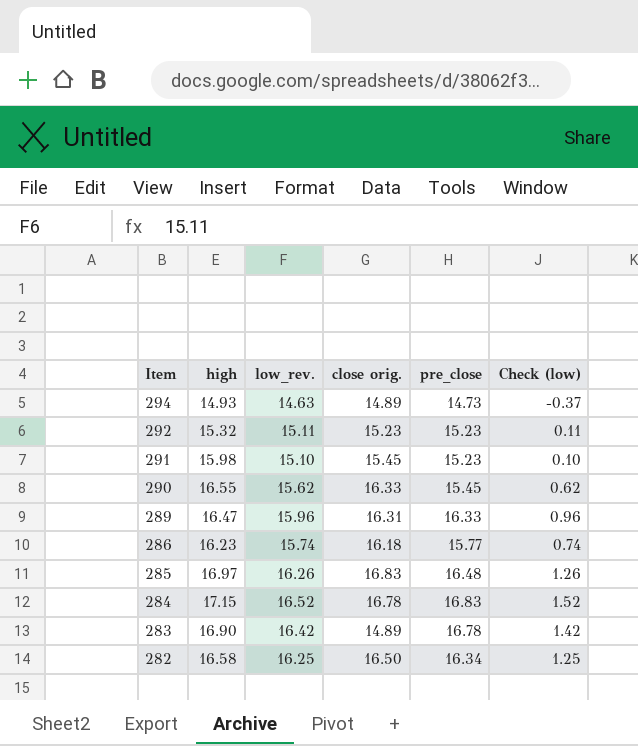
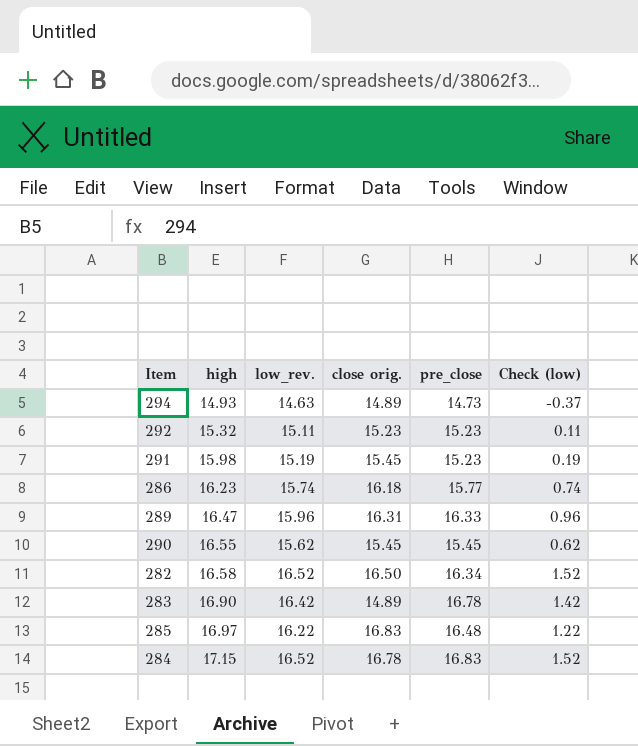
row order: Item descending -> high ascending
291 | low_rev.: 15.10 -> 15.19
291 | Check (low): 0.10 -> 0.19
290 | close orig.: 16.33 -> 15.45
282 | low_rev.: 16.25 -> 16.52
282 | Check (low): 1.25 -> 1.52
285 | low_rev.: 16.26 -> 16.22
285 | Check (low): 1.26 -> 1.22

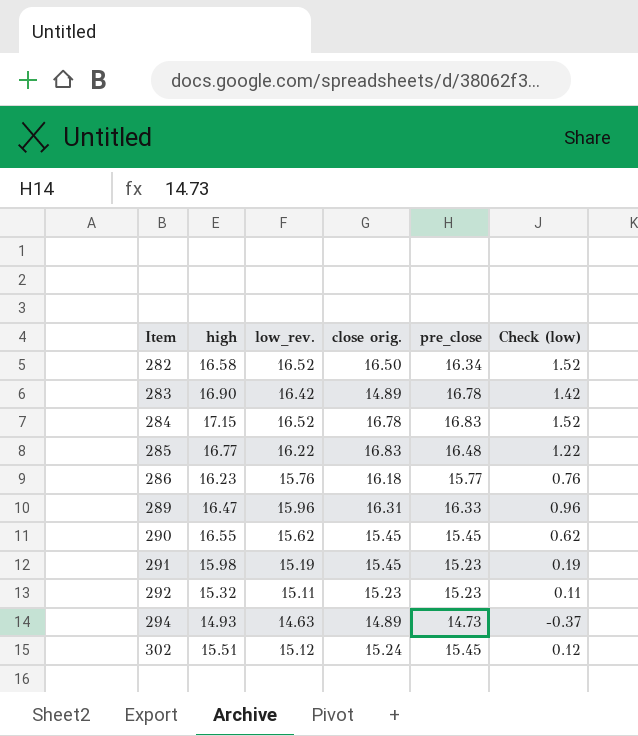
row order: high ascending -> Item ascending
285 | high: 16.97 -> 16.77
286 | low_rev.: 15.74 -> 15.76
286 | Check (low): 0.74 -> 0.76
row 302: none -> 15.51 | 15.12 | 15.24 | 15.45 | 0.12

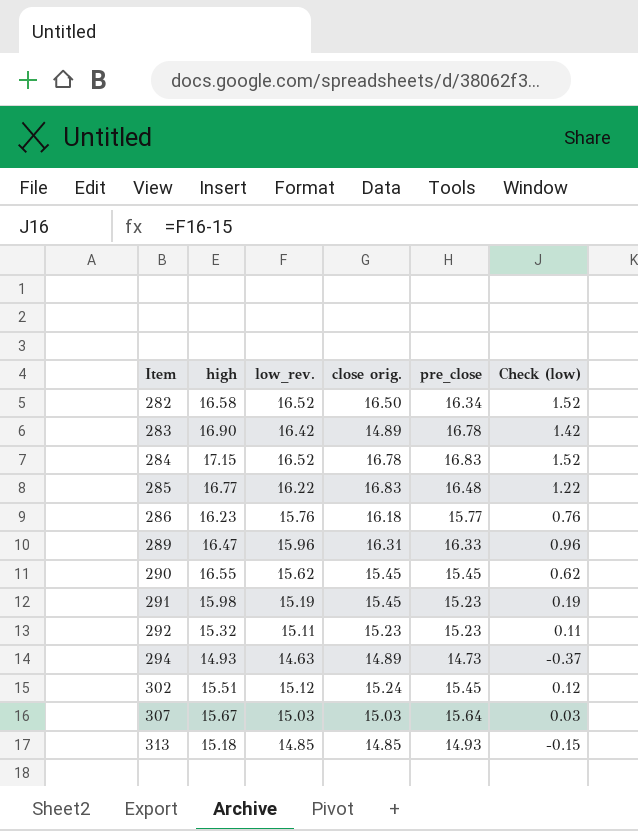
row 307: none -> 15.67 | 15.03 | 15.03 | 15.64 | 0.03
row 313: none -> 15.18 | 14.85 | 14.85 | 14.93 | -0.15

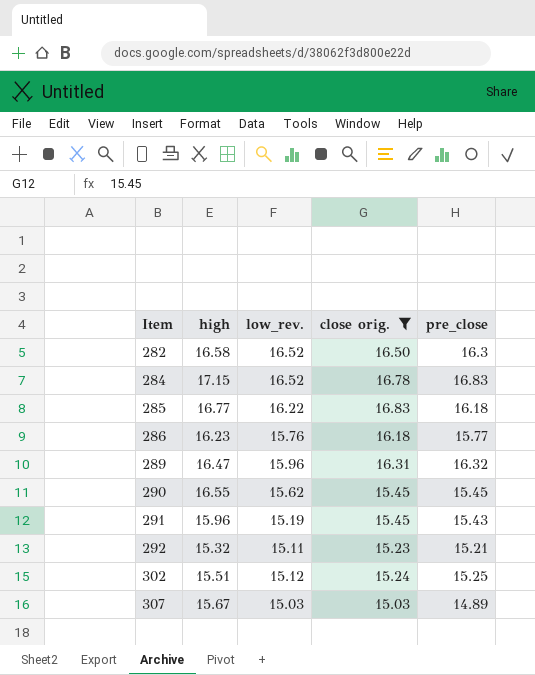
filter: none -> close orig. >= 15.03
column Check (low) | formula: [low_rev.] - 15 -> none
282 | pre_close: 16.34 -> 16.3
285 | pre_close: 16.48 -> 16.18
289 | pre_close: 16.33 -> 16.32
291 | high: 15.98 -> 15.96
291 | pre_close: 15.23 -> 15.43
292 | pre_close: 15.23 -> 15.21
302 | pre_close: 15.45 -> 15.25
307 | pre_close: 15.64 -> 14.89

